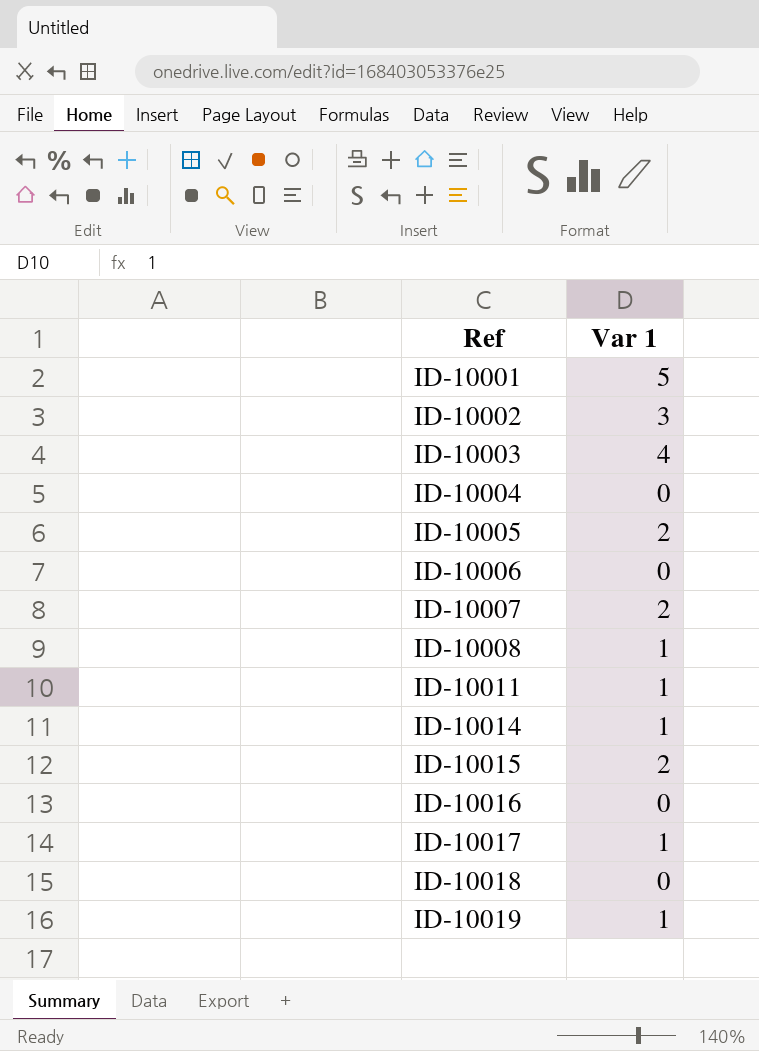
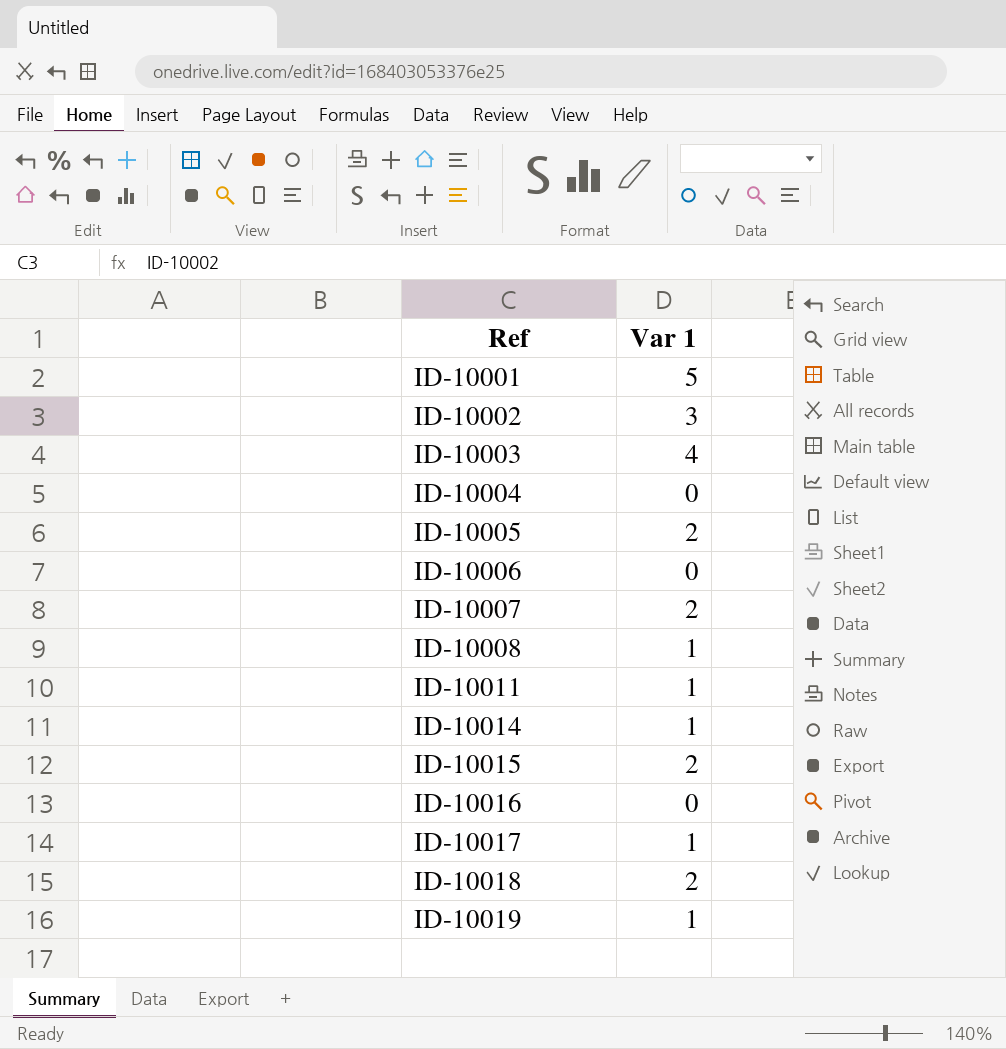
ID-10018 | Var 1: 0 -> 2

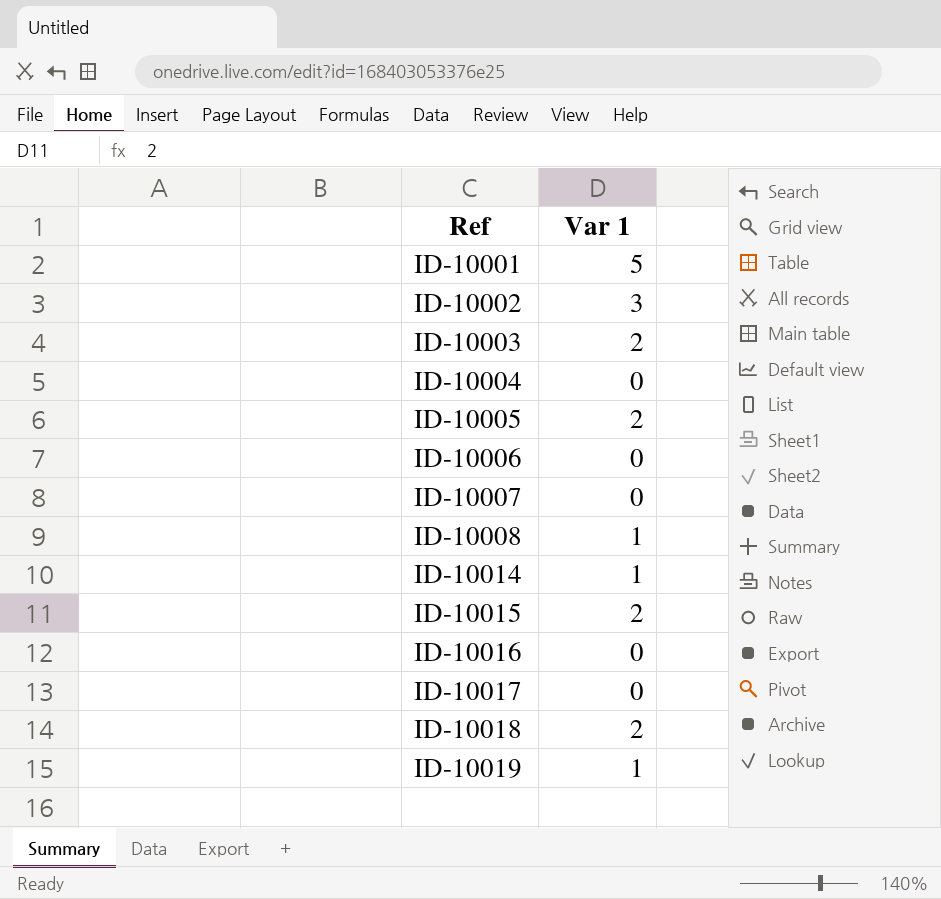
row ID-10011: 1 -> none
ID-10003 | Var 1: 4 -> 2
ID-10007 | Var 1: 2 -> 0
ID-10017 | Var 1: 1 -> 0

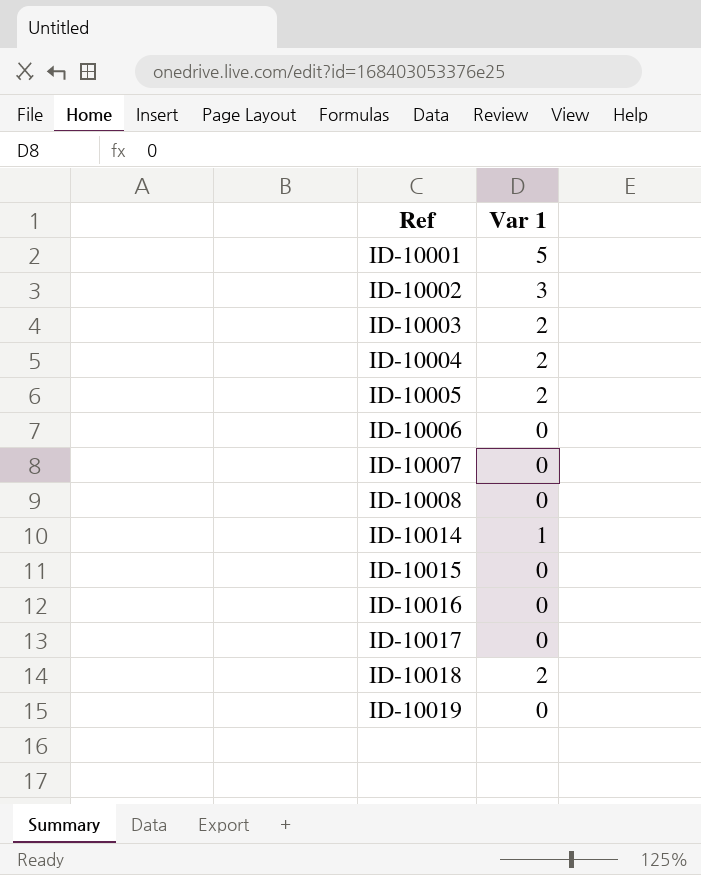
ID-10004 | Var 1: 0 -> 2
ID-10008 | Var 1: 1 -> 0
ID-10015 | Var 1: 2 -> 0
ID-10019 | Var 1: 1 -> 0

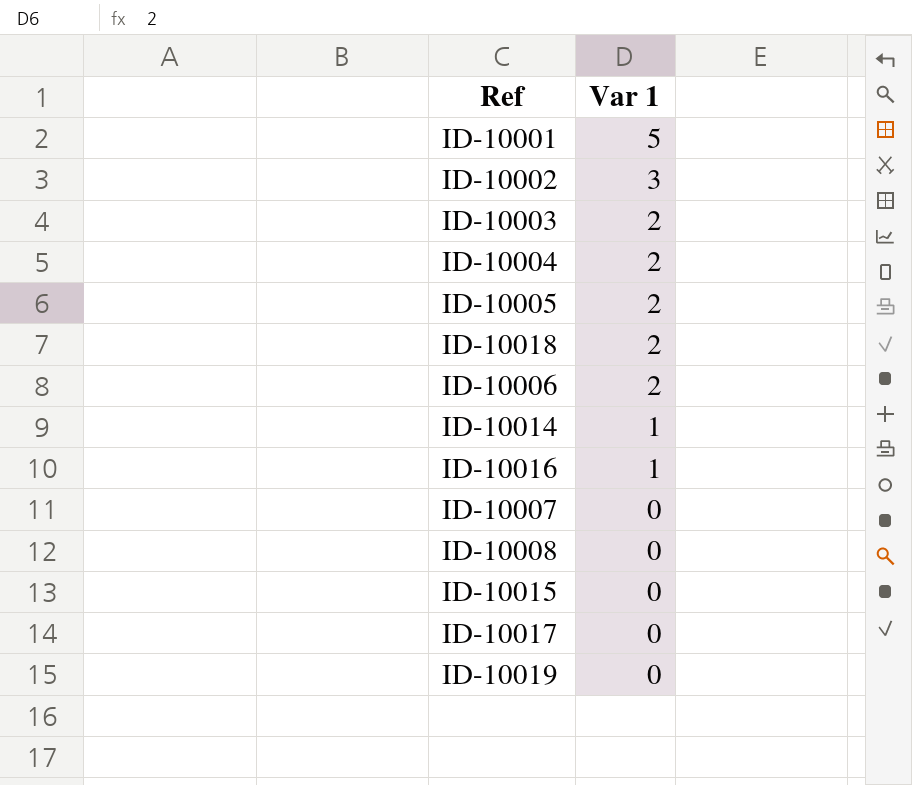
row order: Ref ascending -> Var 1 descending
ID-10006 | Var 1: 0 -> 2
ID-10016 | Var 1: 0 -> 1

